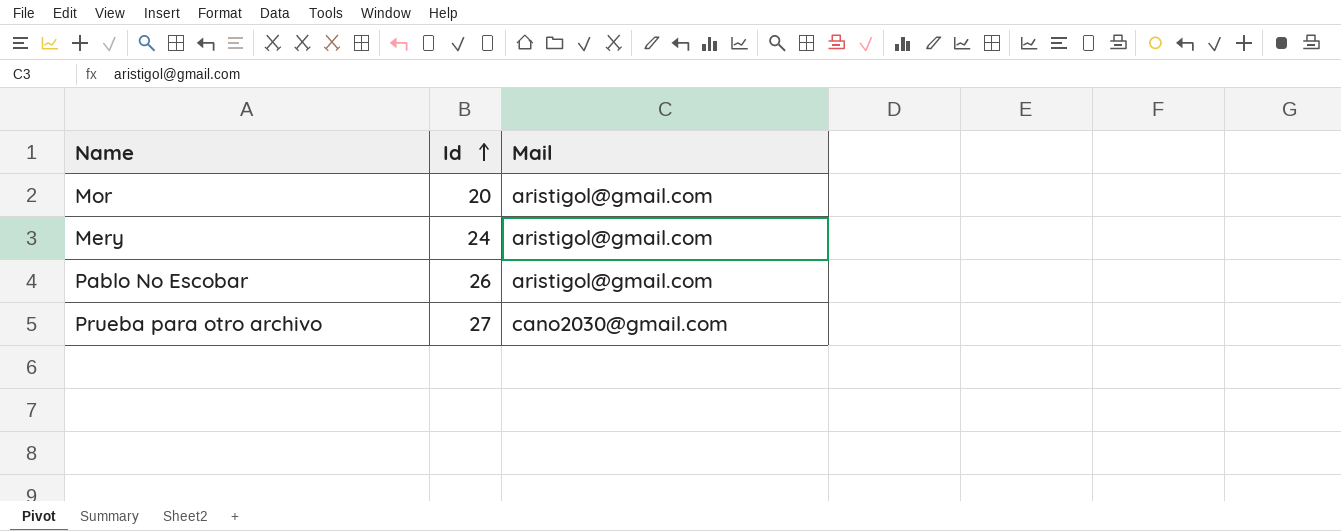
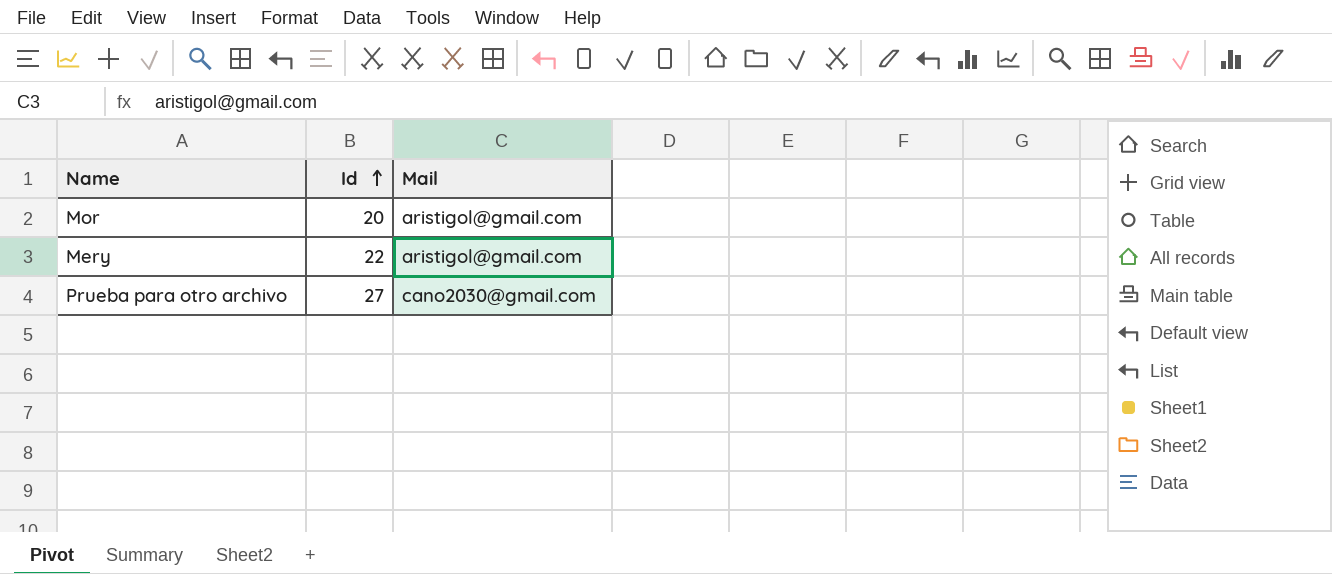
row Pablo No Escobar: 26 | aristigol@gmail.com -> none
Mery | Id: 24 -> 22

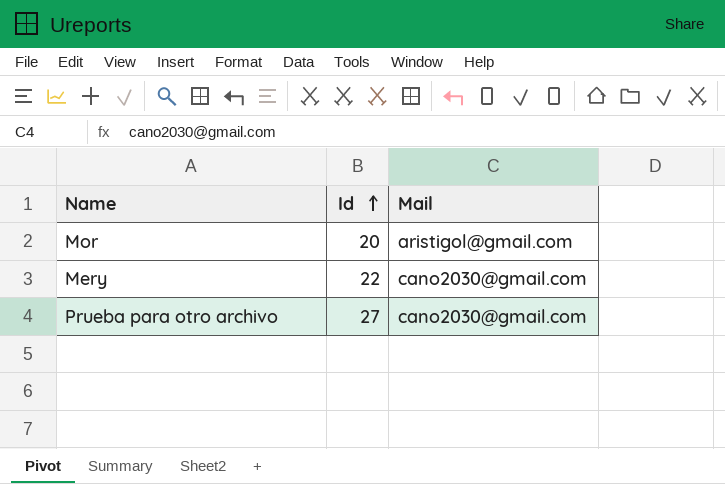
Mery | Mail: aristigol@gmail.com -> cano2030@gmail.com

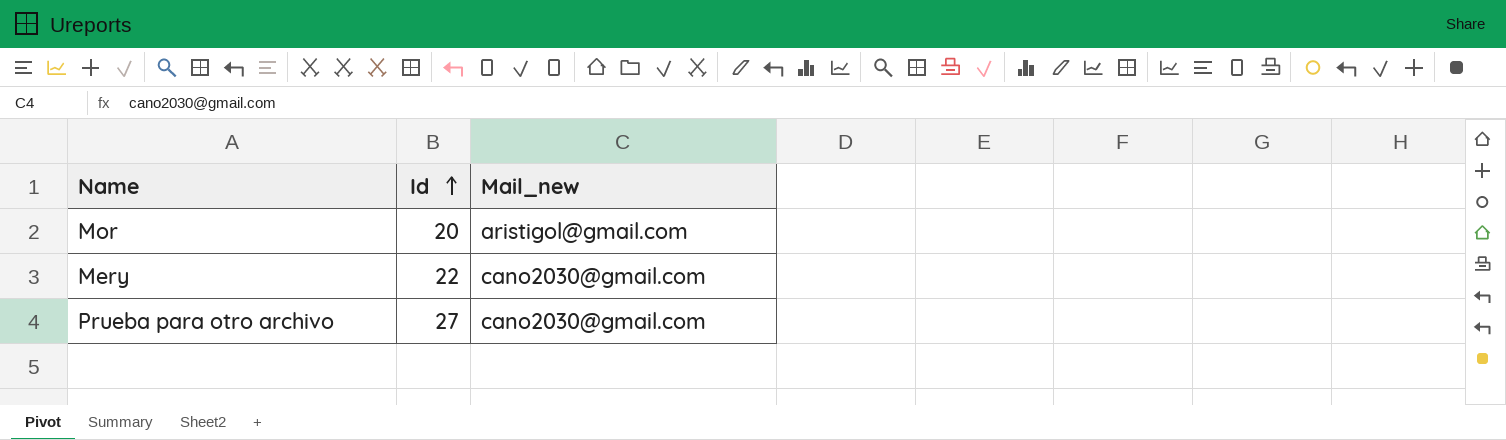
column name: Mail -> Mail_new

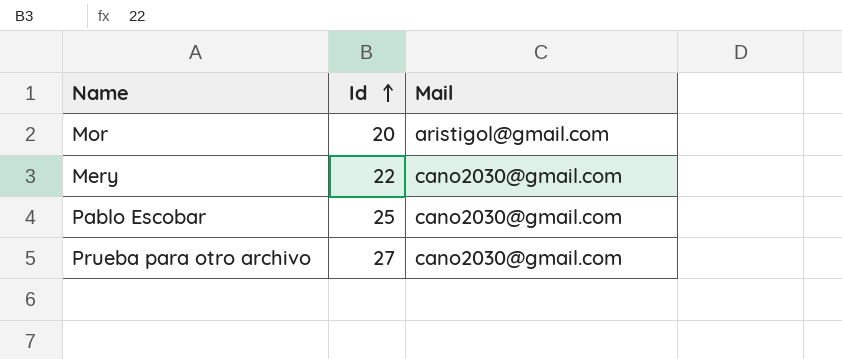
column name: Mail_new -> Mail
row Pablo Escobar: none -> 25 | cano2030@gmail.com

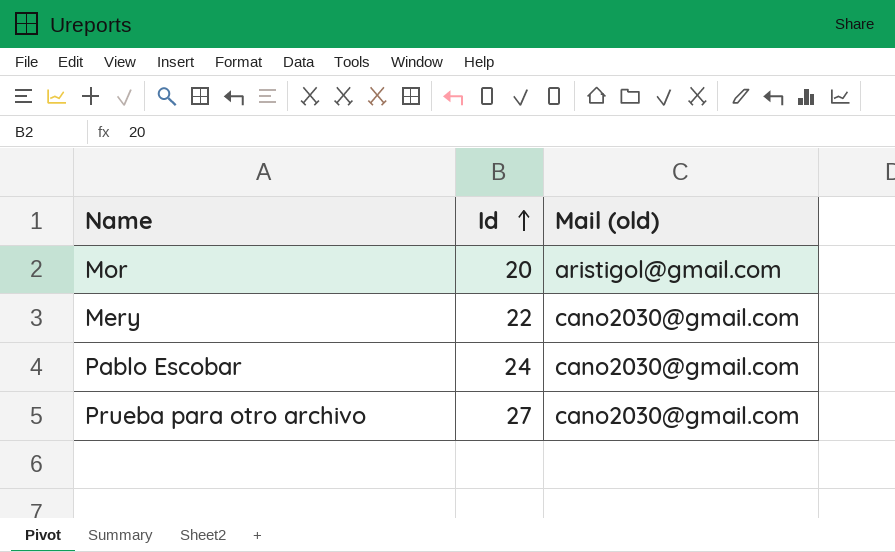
column name: Mail -> Mail (old)
Pablo Escobar | Id: 25 -> 24

